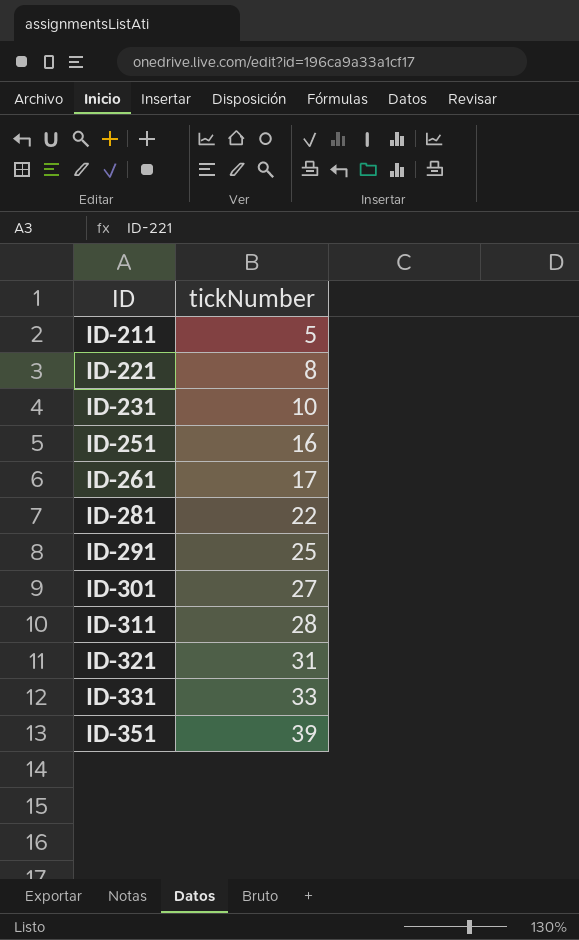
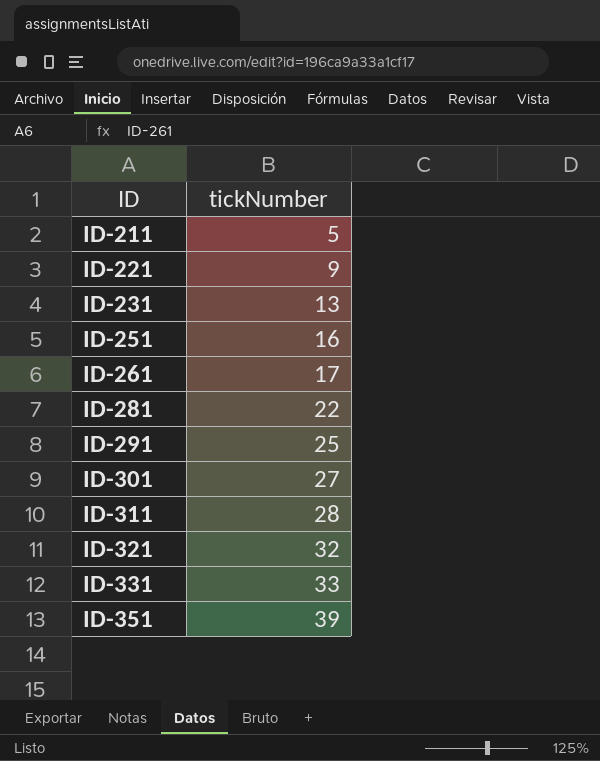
ID-221 | tickNumber: 8 -> 9
ID-231 | tickNumber: 10 -> 13
ID-321 | tickNumber: 31 -> 32

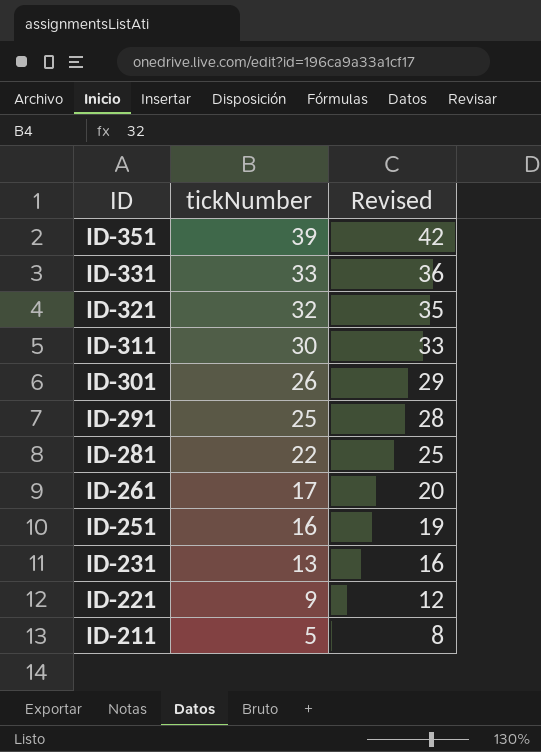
row order: ID ascending -> ID descending
column Revised | formula: none -> [tickNumber] + 3
ID-311 | tickNumber: 28 -> 30
ID-301 | tickNumber: 27 -> 26

